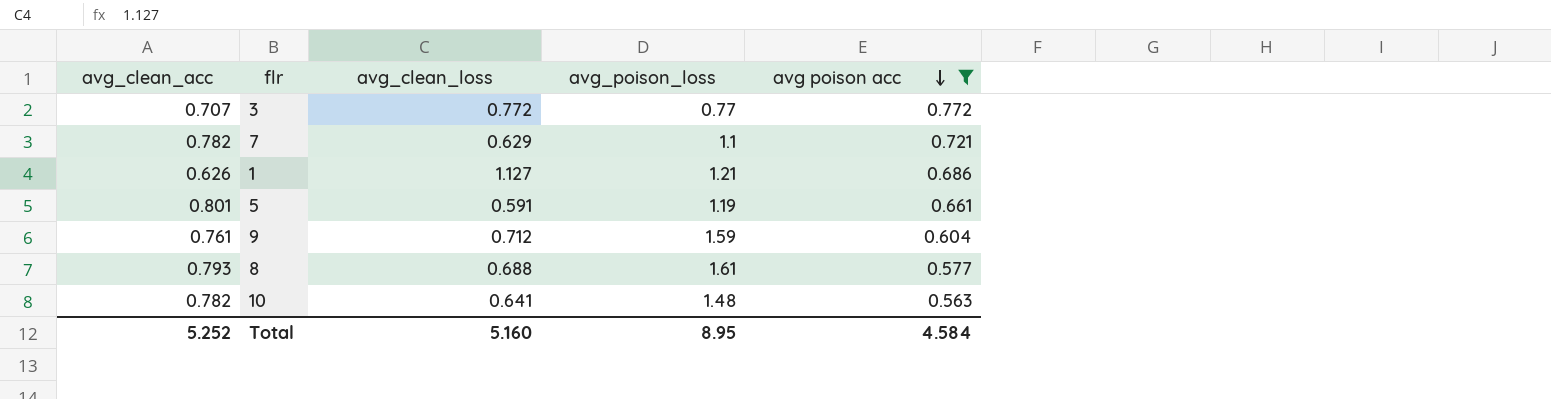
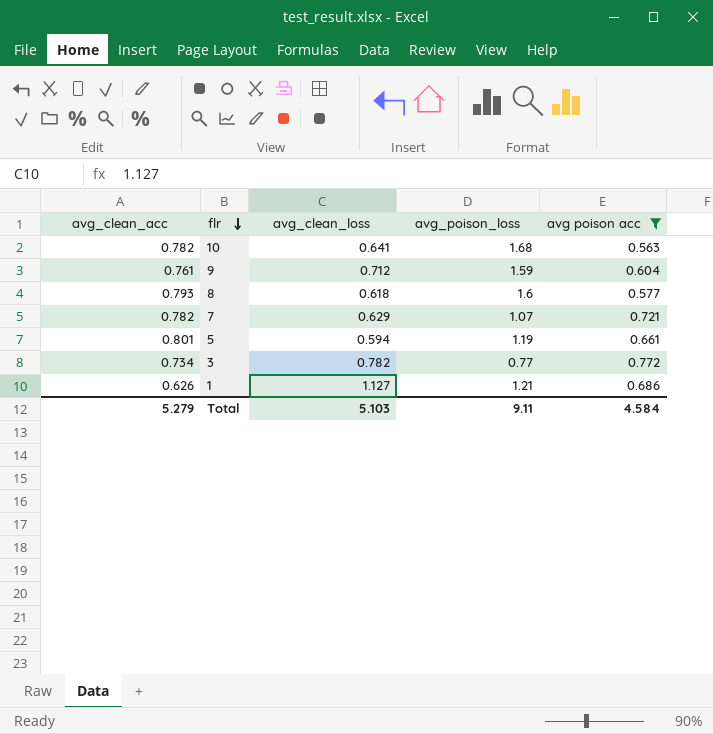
row order: avg poison acc descending -> flr descending
10 | avg_poison_loss: 1.48 -> 1.68
8 | avg_clean_loss: 0.688 -> 0.618
8 | avg_poison_loss: 1.61 -> 1.6
7 | avg_poison_loss: 1.1 -> 1.07
5 | avg_clean_loss: 0.591 -> 0.594
3 | avg_clean_acc: 0.707 -> 0.734
3 | avg_clean_loss: 0.772 -> 0.782
Total | avg_clean_acc: 5.252 -> 5.279
Total | avg_clean_loss: 5.160 -> 5.103
Total | avg_poison_loss: 8.95 -> 9.11

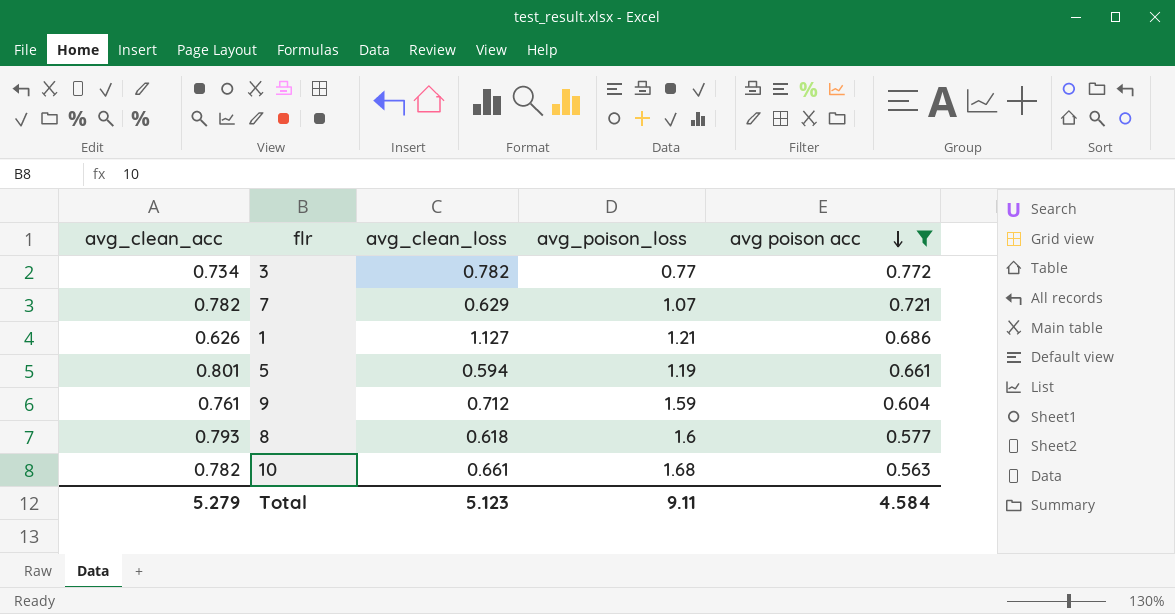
row order: flr descending -> avg poison acc descending
10 | avg_clean_loss: 0.641 -> 0.661
Total | avg_clean_loss: 5.103 -> 5.123

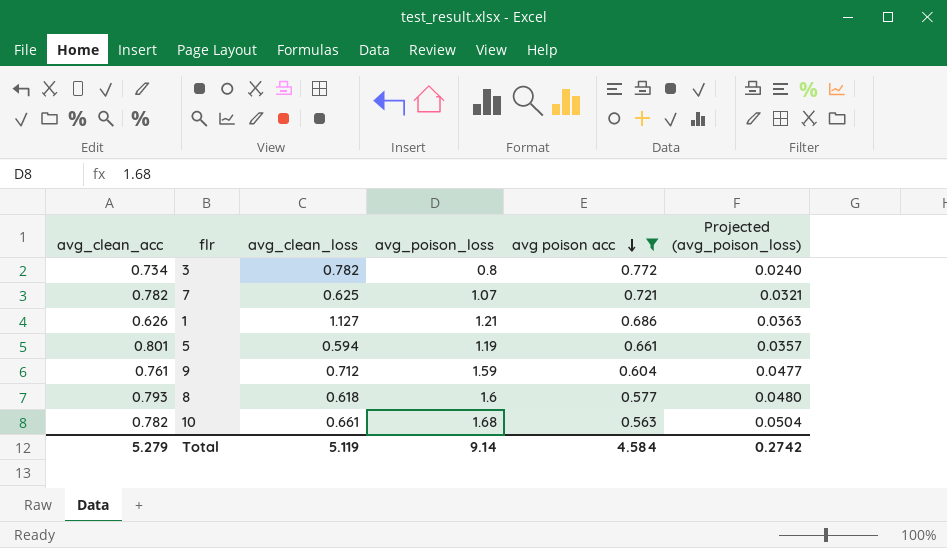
column Projected (avg_poison_loss) | formula: none -> [avg_poison_loss] * 0.03
3 | avg_poison_loss: 0.77 -> 0.8
7 | avg_clean_loss: 0.629 -> 0.625
Total | avg_clean_loss: 5.123 -> 5.119
Total | avg_poison_loss: 9.11 -> 9.14

